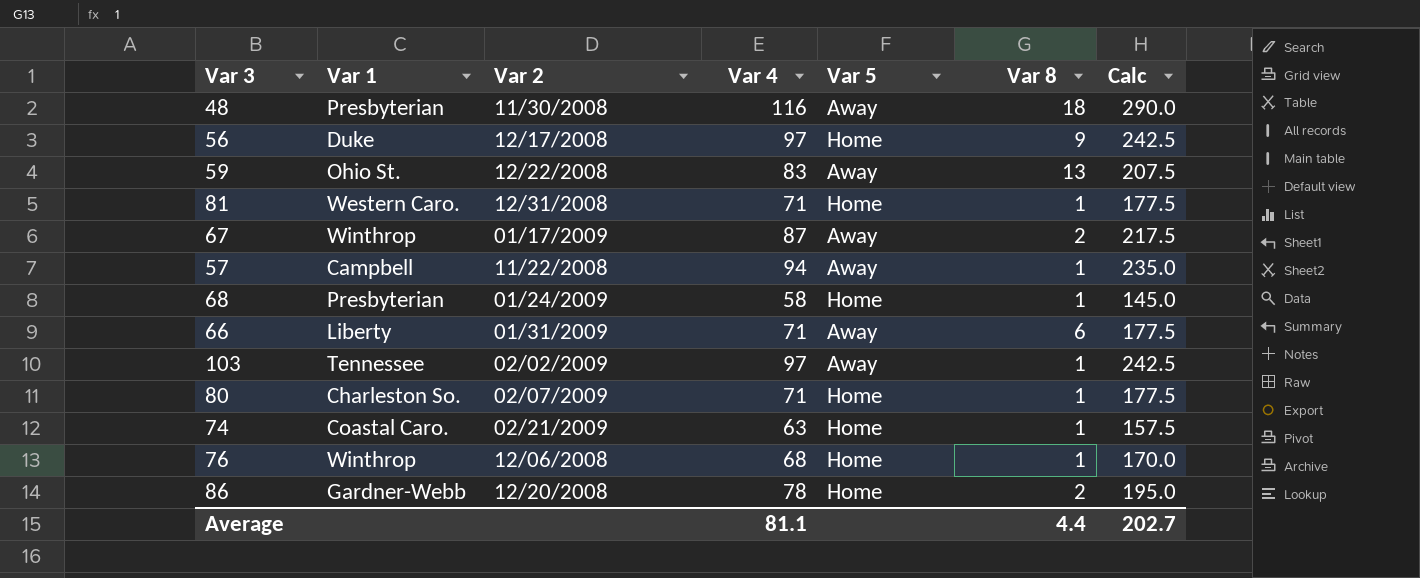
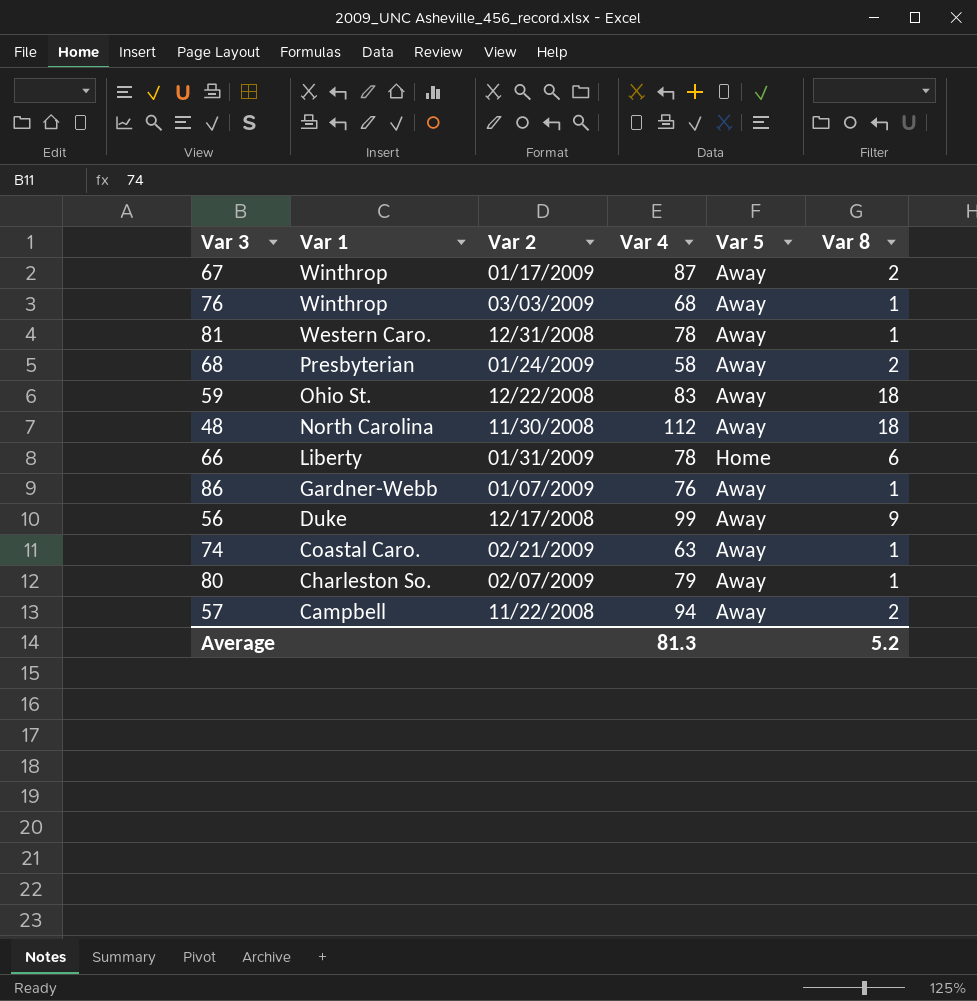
row order: none -> Var 1 descending
column Calc | formula: [Var 4] * 2.5 -> none
row 103: Tennessee | 02/02/2009 | 97 | Away | 1 | 242.5 -> none
76 | Var 2: 12/06/2008 -> 03/03/2009
76 | Var 5: Home -> Away
81 | Var 4: 71 -> 78
81 | Var 5: Home -> Away
68 | Var 5: Home -> Away
68 | Var 8: 1 -> 2
59 | Var 8: 13 -> 18
48 | Var 1: Presbyterian -> North Carolina
48 | Var 4: 116 -> 112
66 | Var 4: 71 -> 78
66 | Var 5: Away -> Home
86 | Var 2: 12/20/2008 -> 01/07/2009
86 | Var 4: 78 -> 76
86 | Var 5: Home -> Away
86 | Var 8: 2 -> 1
56 | Var 4: 97 -> 99
56 | Var 5: Home -> Away
74 | Var 5: Home -> Away
80 | Var 4: 71 -> 79
80 | Var 5: Home -> Away
57 | Var 8: 1 -> 2
Average | Var 4: 81.1 -> 81.3
Average | Var 8: 4.4 -> 5.2

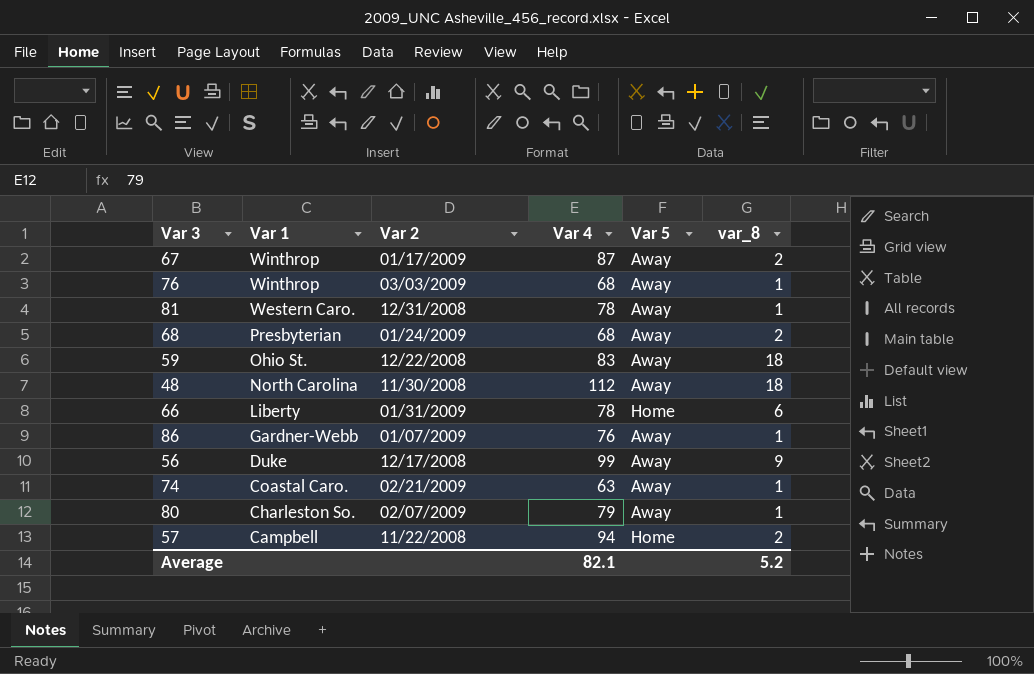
column name: Var 8 -> var_8
68 | Var 4: 58 -> 68
57 | Var 5: Away -> Home
Average | Var 4: 81.3 -> 82.1

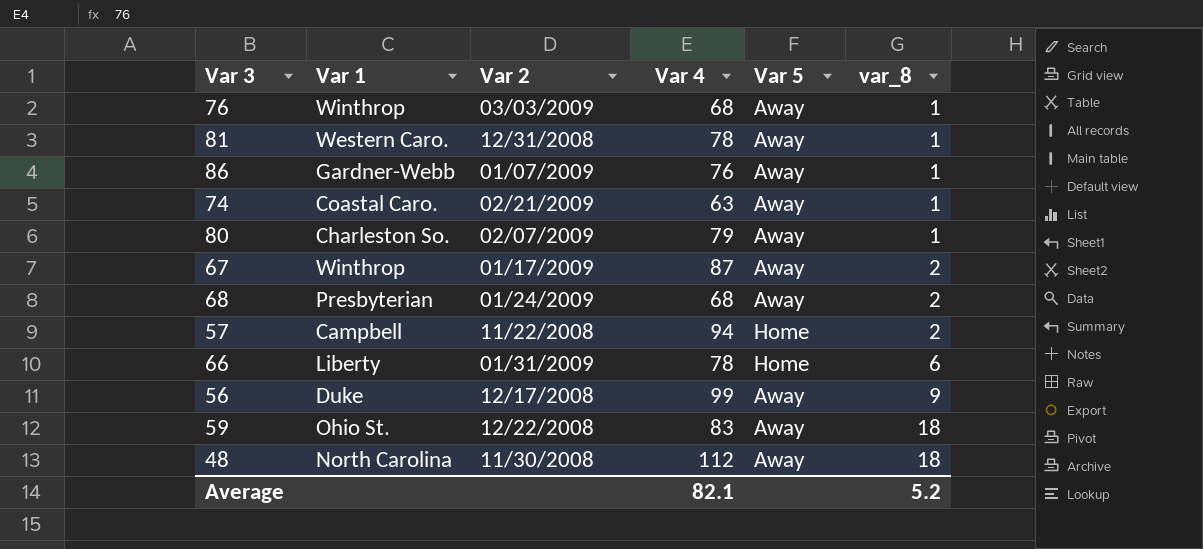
row order: Var 1 descending -> var_8 ascending

